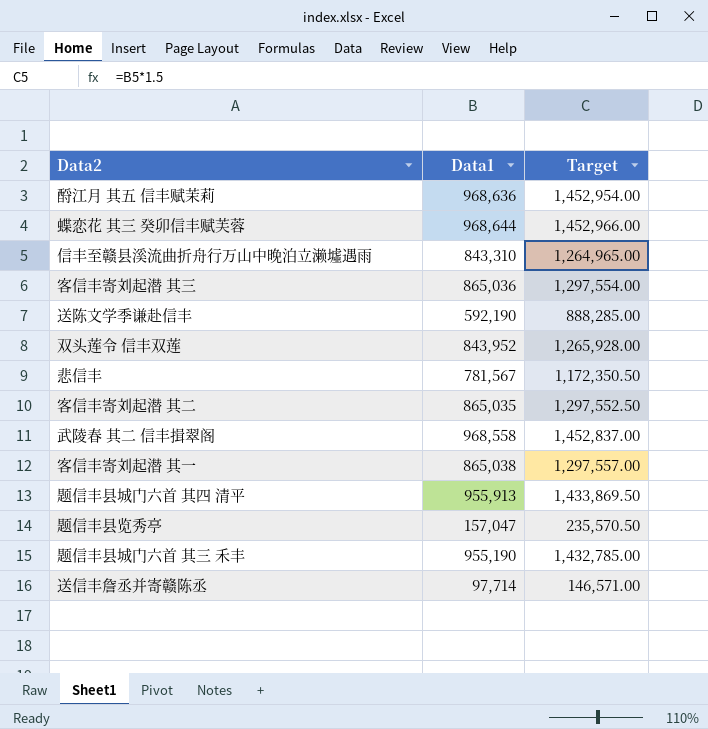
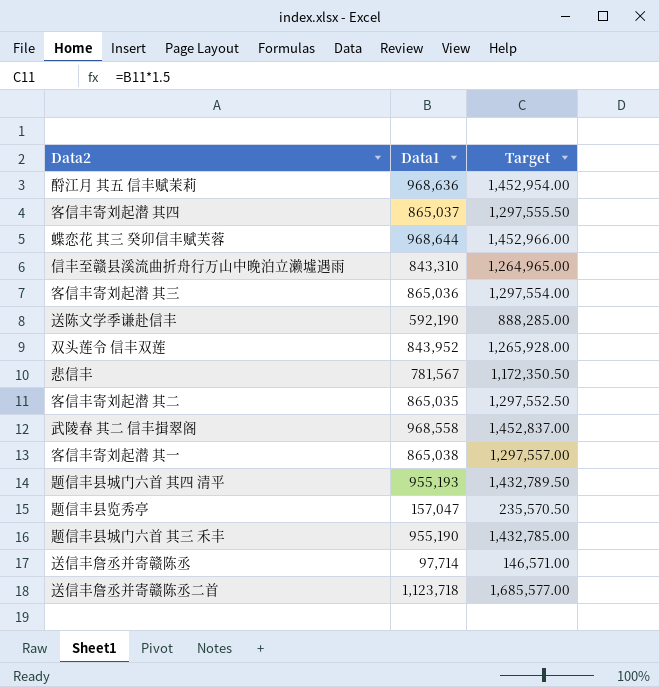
row 客信丰寄刘起潜 其四: none -> 865,037 | 1,297,555.50
题信丰县城门六首 其四 清平 | Data1: 955,913 -> 955,193
题信丰县城门六首 其四 清平 | Target: 1,433,869.50 -> 1,432,789.50
row 送信丰詹丞并寄赣陈丞二首: none -> 1,123,718 | 1,685,577.00

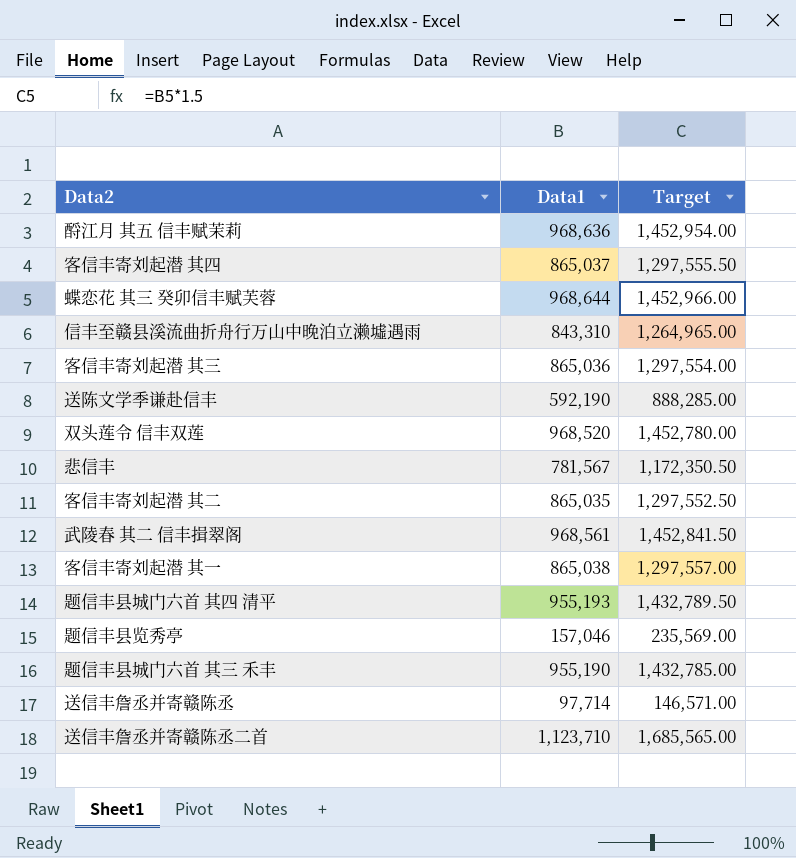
双头莲令 信丰双莲 | Data1: 843,952 -> 968,520
双头莲令 信丰双莲 | Target: 1,265,928.00 -> 1,452,780.00
武陵春 其二 信丰揖翠阁 | Data1: 968,558 -> 968,561
武陵春 其二 信丰揖翠阁 | Target: 1,452,837.00 -> 1,452,841.50
题信丰县览秀亭 | Data1: 157,047 -> 157,046
题信丰县览秀亭 | Target: 235,570.50 -> 235,569.00
送信丰詹丞并寄赣陈丞二首 | Data1: 1,123,718 -> 1,123,710
送信丰詹丞并寄赣陈丞二首 | Target: 1,685,577.00 -> 1,685,565.00

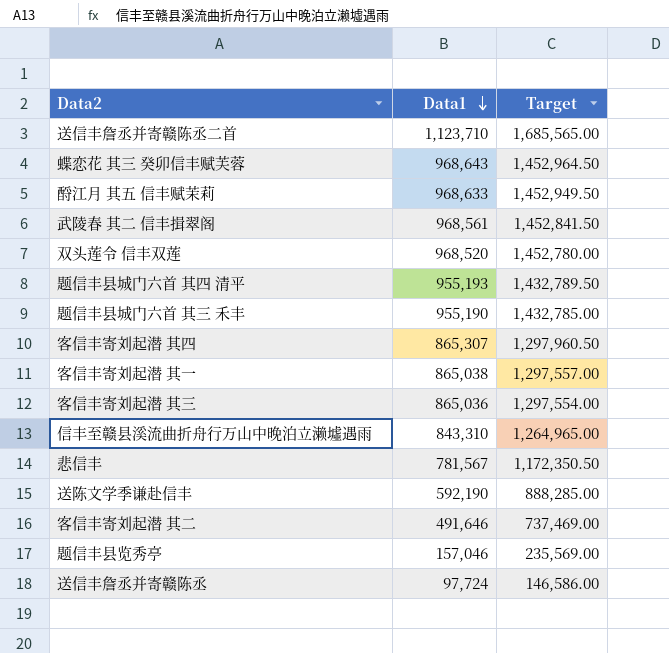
row order: none -> Data1 descending
蝶恋花 其三 癸卯信丰赋芙蓉 | Data1: 968,644 -> 968,643
蝶恋花 其三 癸卯信丰赋芙蓉 | Target: 1,452,966.00 -> 1,452,964.50
酹江月 其五 信丰赋茉莉 | Data1: 968,636 -> 968,633
酹江月 其五 信丰赋茉莉 | Target: 1,452,954.00 -> 1,452,949.50
客信丰寄刘起潜 其四 | Data1: 865,037 -> 865,307
客信丰寄刘起潜 其四 | Target: 1,297,555.50 -> 1,297,960.50
客信丰寄刘起潜 其二 | Data1: 865,035 -> 491,646
客信丰寄刘起潜 其二 | Target: 1,297,552.50 -> 737,469.00
送信丰詹丞并寄赣陈丞 | Data1: 97,714 -> 97,724
送信丰詹丞并寄赣陈丞 | Target: 146,571.00 -> 146,586.00

